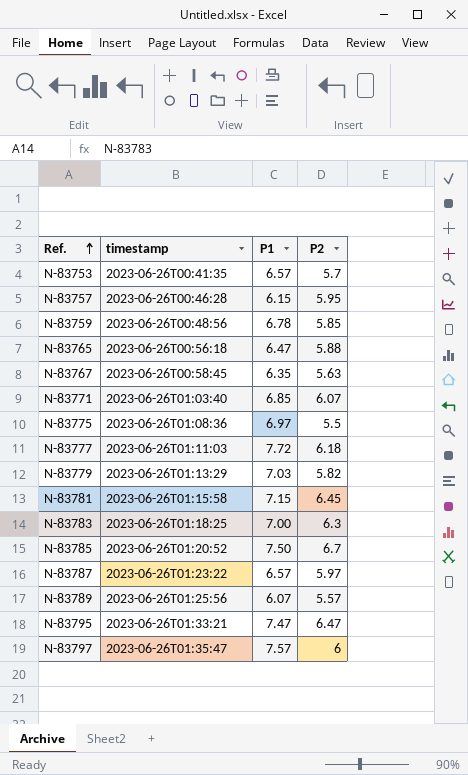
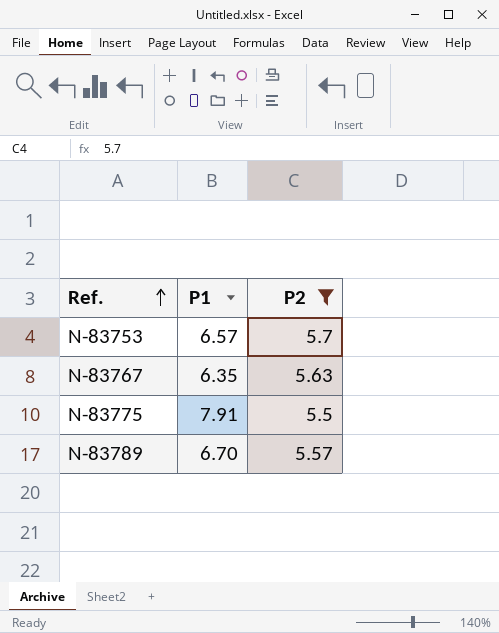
filter: none -> P2 <= 5.7
column timestamp | position: 2 -> none
N-83775 | P1: 6.97 -> 7.91
N-83789 | P1: 6.07 -> 6.70

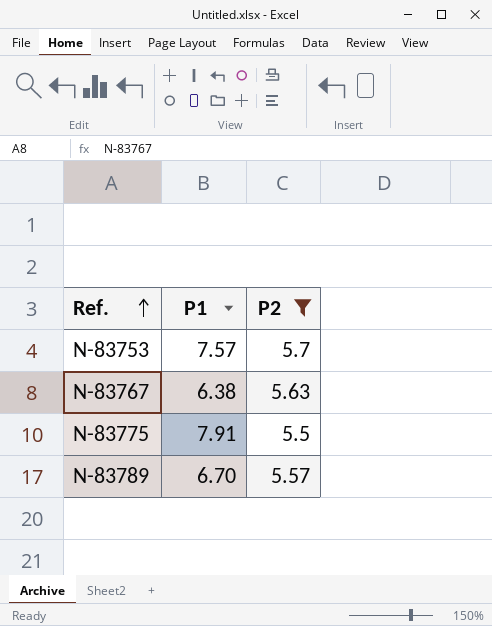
N-83753 | P1: 6.57 -> 7.57
N-83767 | P1: 6.35 -> 6.38

